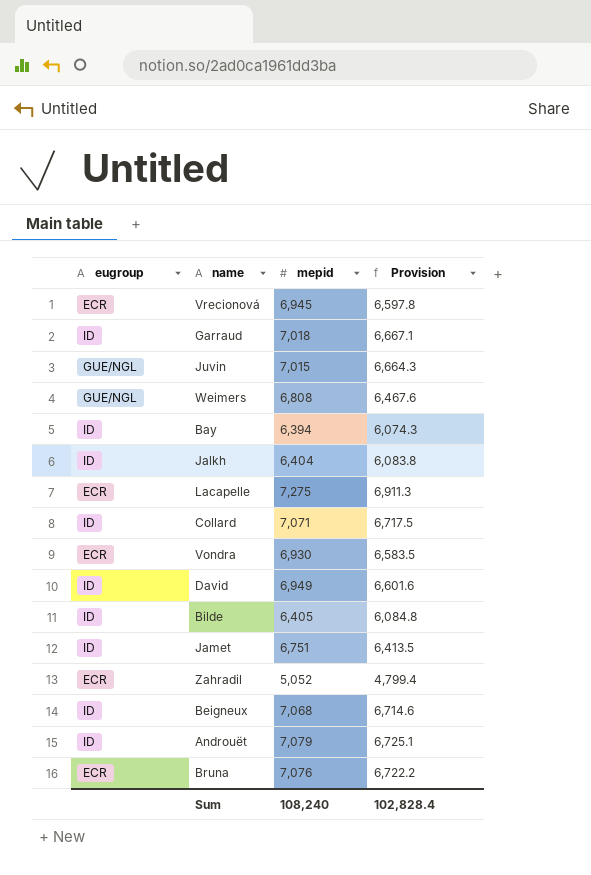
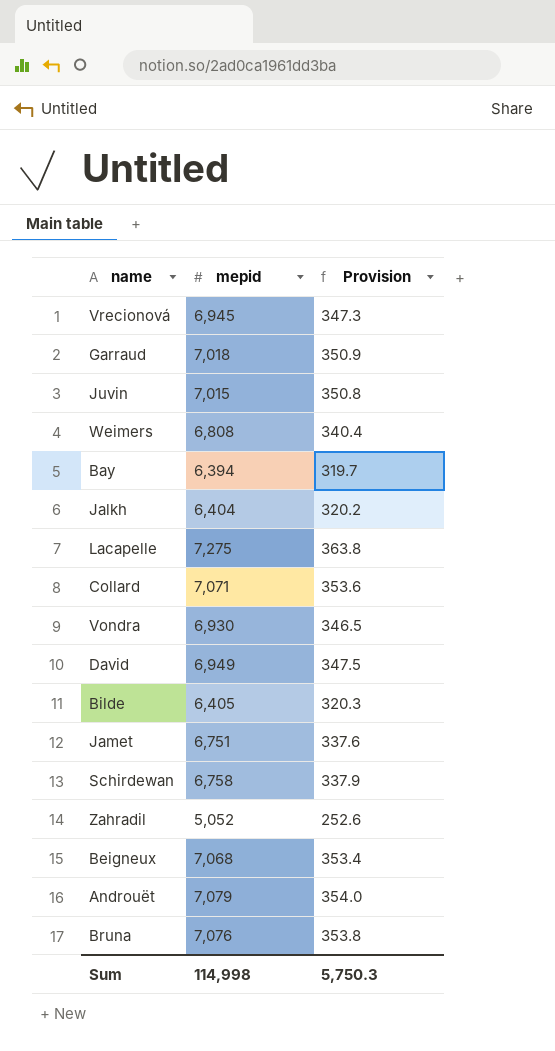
column eugroup | position: 1 -> none
column Provision | formula: [mepid] * 0.95 -> [mepid] * 0.05
row Schirdewan: none -> 6,758 | 337.9
Sum | mepid: 108,240 -> 114,998
Sum | Provision: 102,828.4 -> 5,750.3

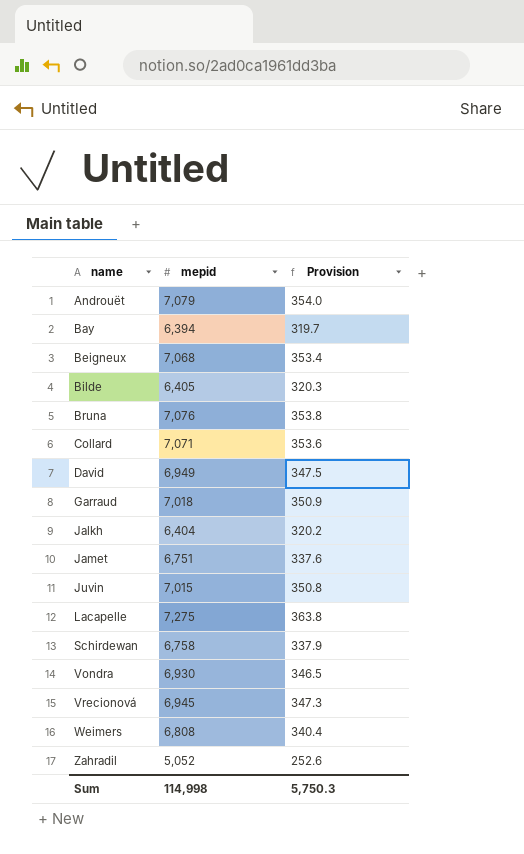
row order: none -> name ascending

